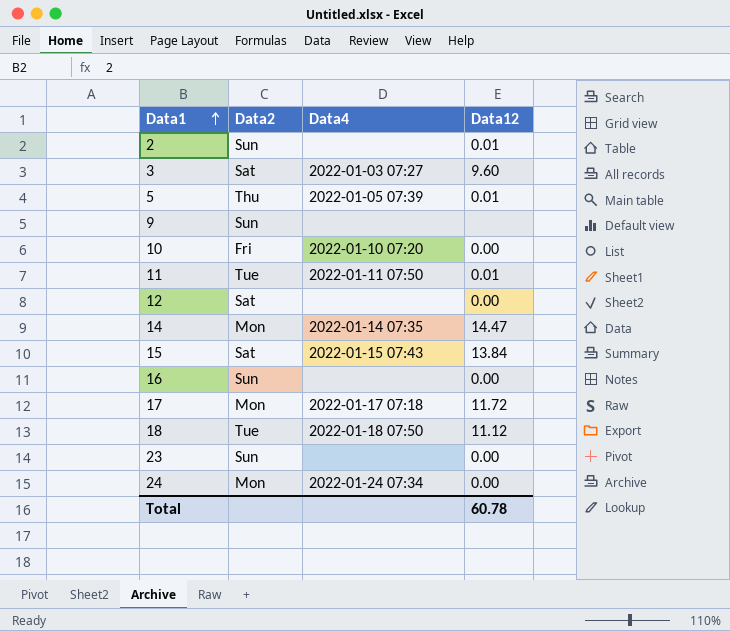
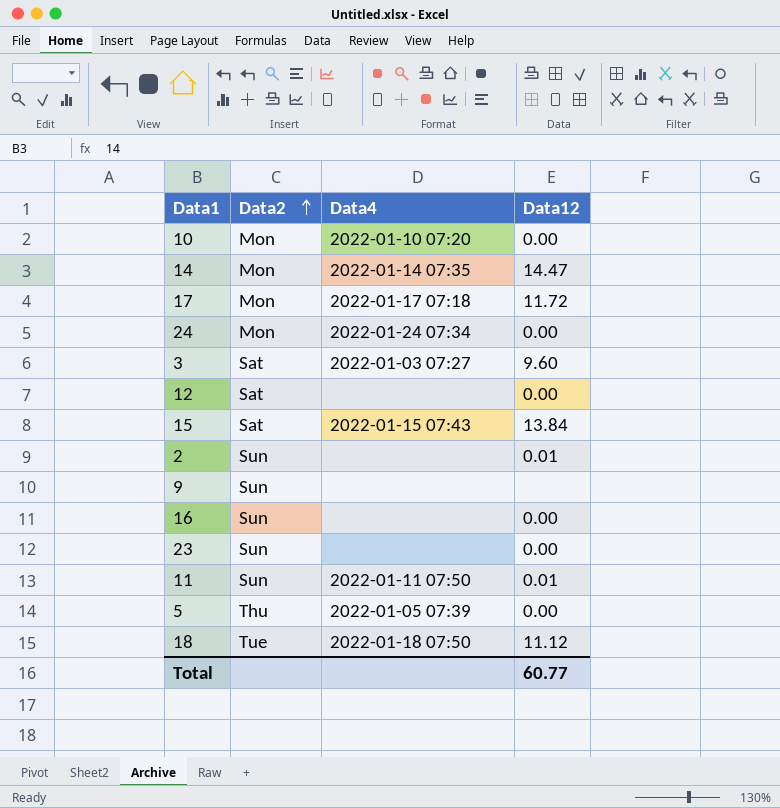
row order: Data1 ascending -> Data2 ascending
10 | Data2: Fri -> Mon
11 | Data2: Tue -> Sun
5 | Data12: 0.01 -> 0.00
Total | Data12: 60.78 -> 60.77

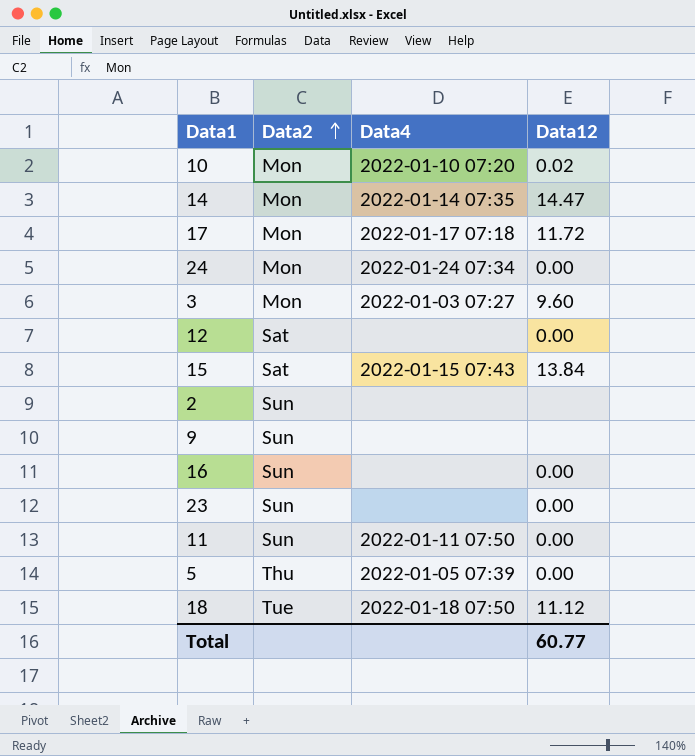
10 | Data12: 0.00 -> 0.02
3 | Data2: Sat -> Mon
2 | Data12: 0.01 -> none
11 | Data12: 0.01 -> 0.00

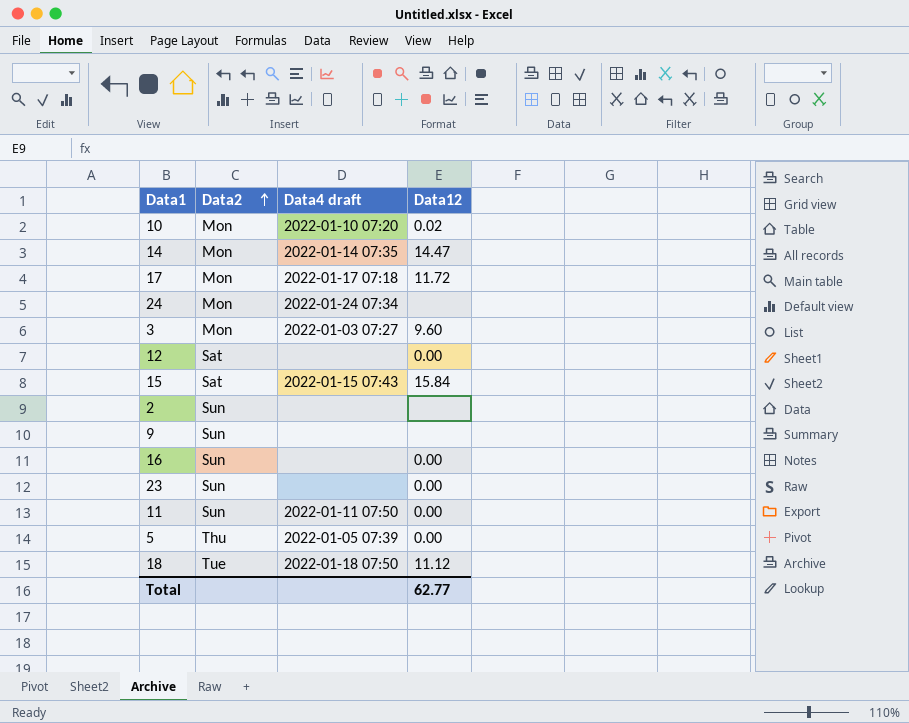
column name: Data4 -> Data4 draft
24 | Data12: 0.00 -> none
15 | Data12: 13.84 -> 15.84
Total | Data12: 60.77 -> 62.77

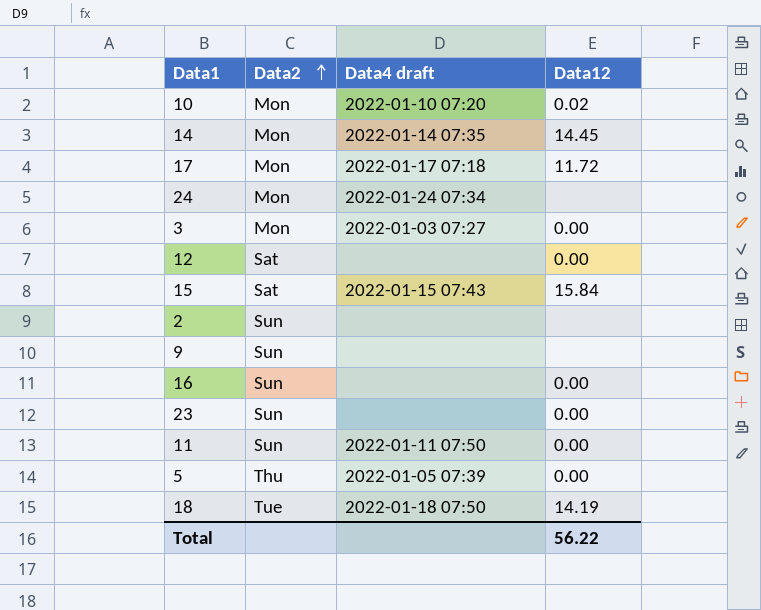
14 | Data12: 14.47 -> 14.45
3 | Data12: 9.60 -> 0.00
18 | Data12: 11.12 -> 14.19
Total | Data12: 62.77 -> 56.22

